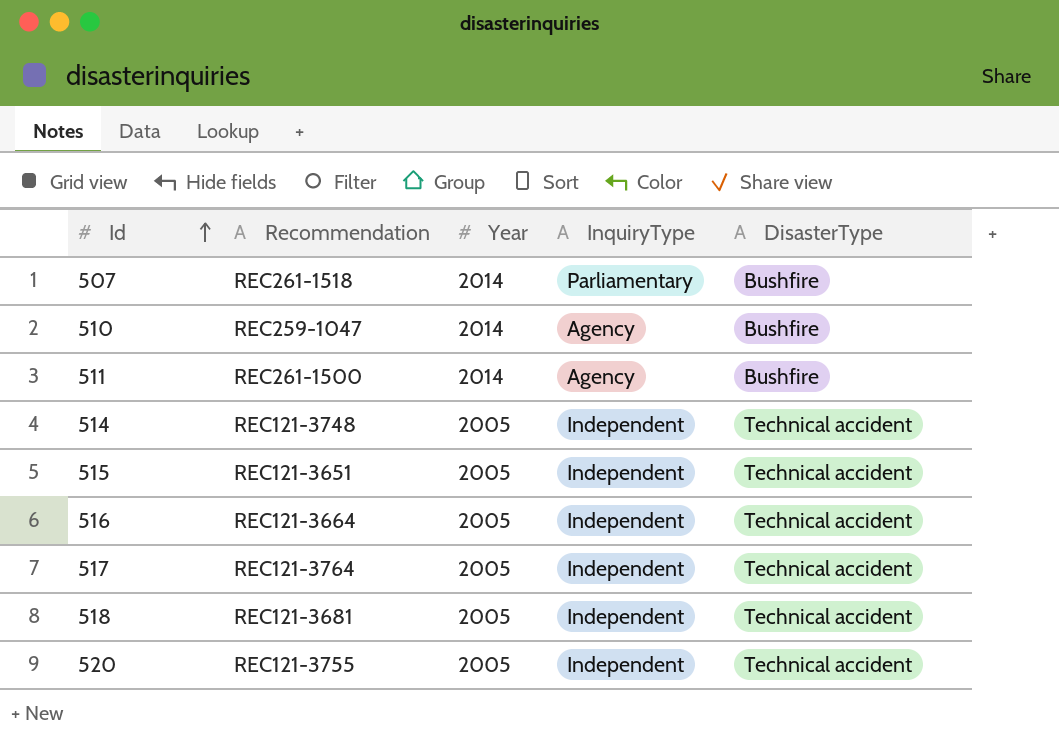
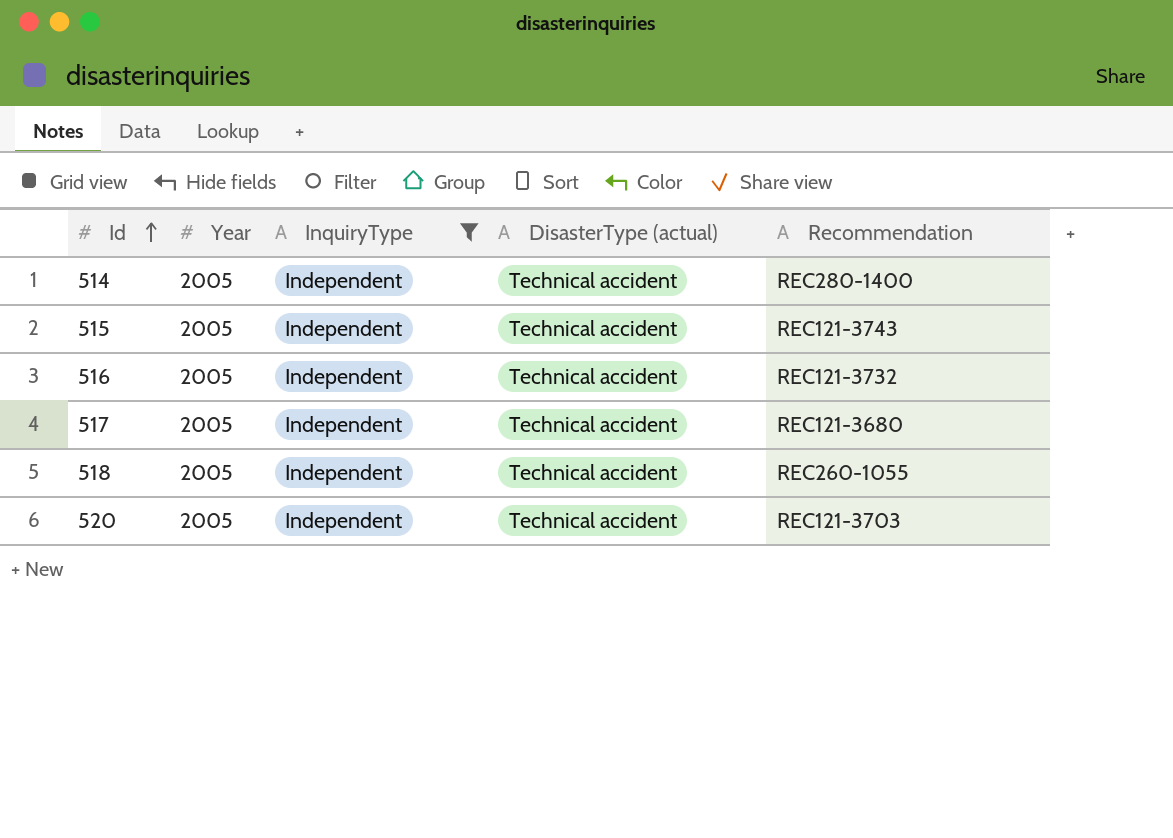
filter: none -> InquiryType = Independent
column name: DisasterType -> DisasterType (actual)
column Recommendation | position: 2 -> 5
514 | Recommendation: REC121-3748 -> REC280-1400
515 | Recommendation: REC121-3651 -> REC121-3743
516 | Recommendation: REC121-3664 -> REC121-3732
517 | Recommendation: REC121-3764 -> REC121-3680
518 | Recommendation: REC121-3681 -> REC260-1055
520 | Recommendation: REC121-3755 -> REC121-3703

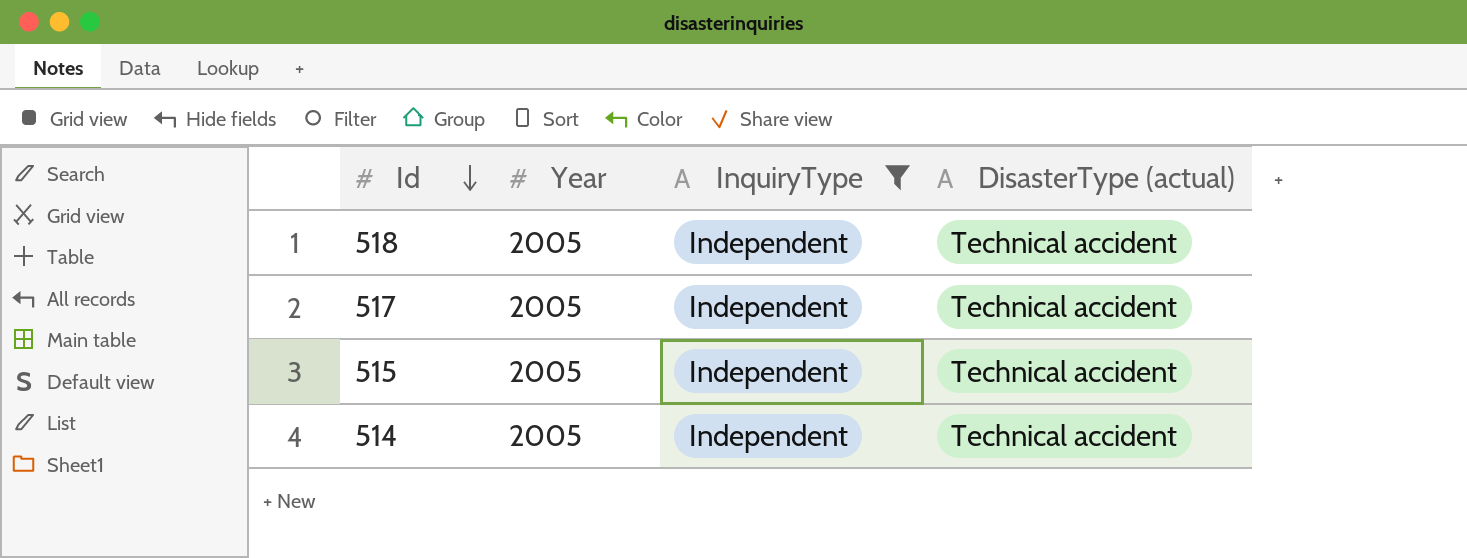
row order: Id ascending -> Id descending
column Recommendation | position: 5 -> none
row 516: 2005 | Independent | Technical accident | REC121-3732 -> none
row 520: 2005 | Independent | Technical accident | REC121-3703 -> none

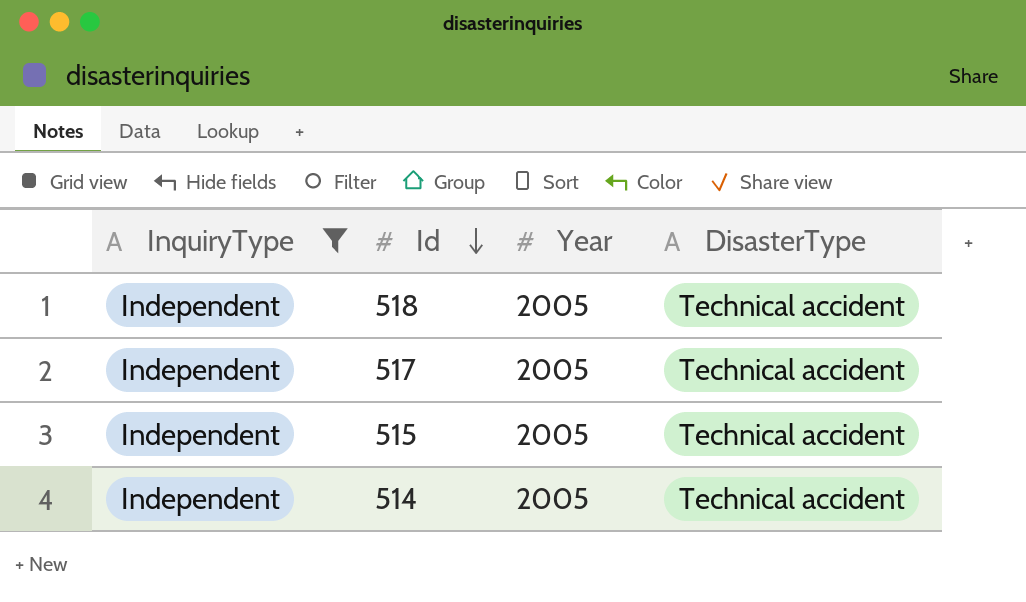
column InquiryType | position: 3 -> 1
column name: DisasterType (actual) -> DisasterType

